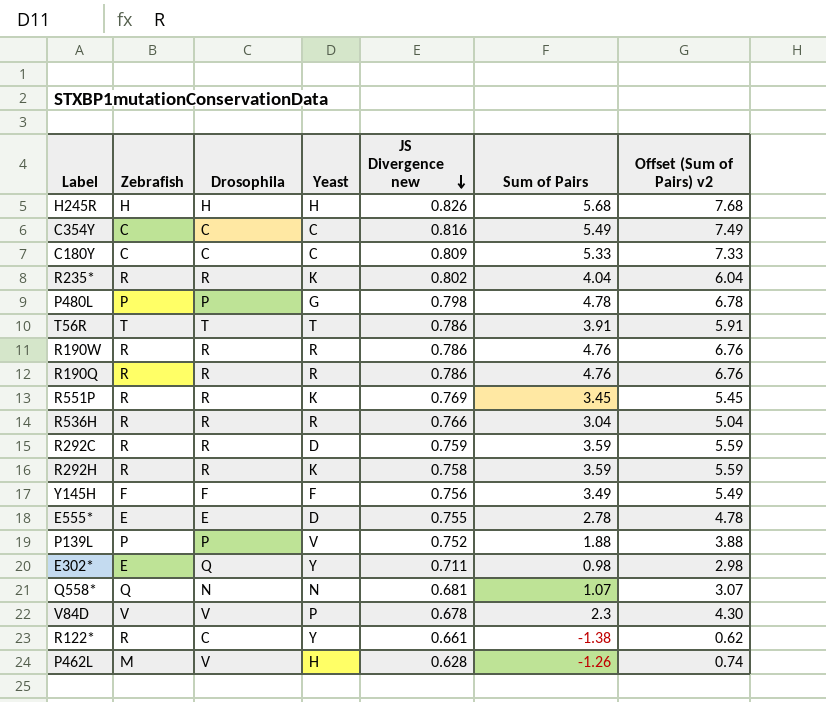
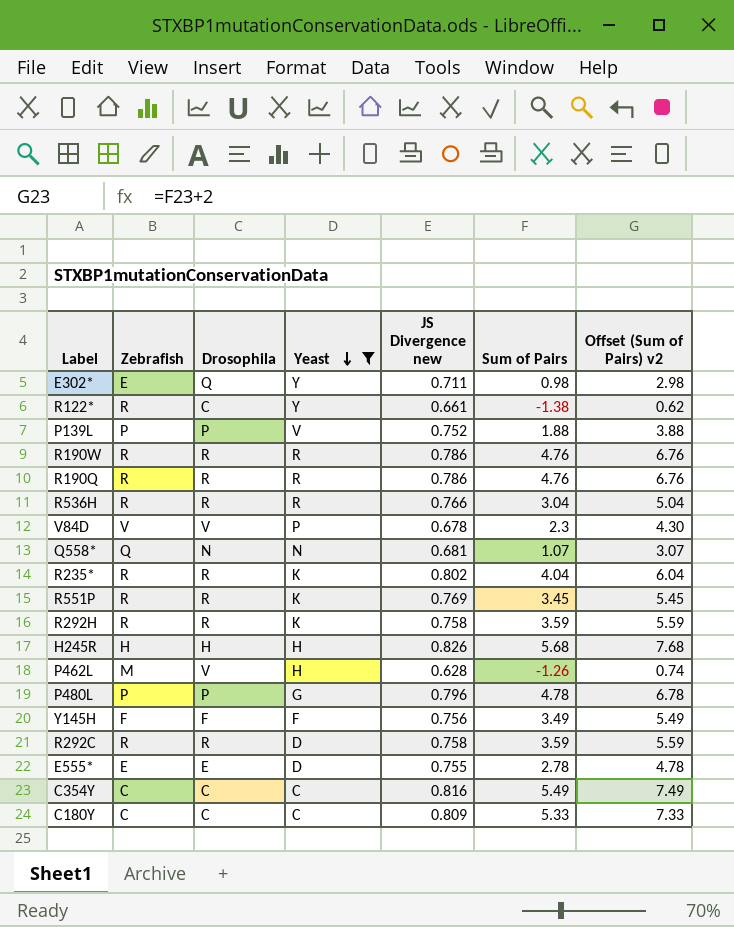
filter: none -> Yeast != T
row order: JS Divergence new descending -> Yeast descending
P480L | JS Divergence new: 0.798 -> 0.796
R292C | JS Divergence new: 0.759 -> 0.758

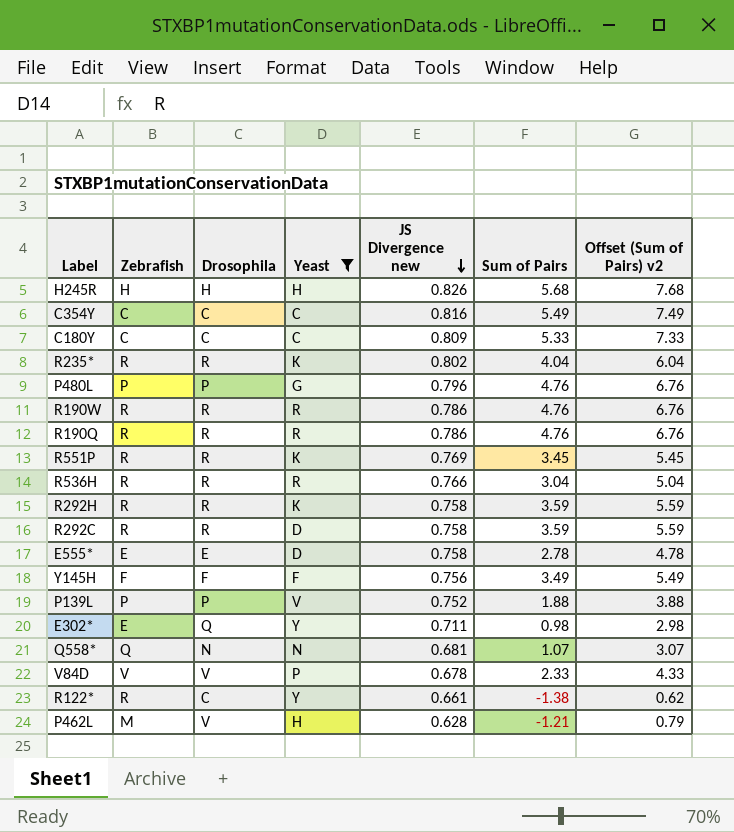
row order: Yeast descending -> JS Divergence new descending
P480L | Sum of Pairs: 4.78 -> 4.76
P480L | Offset (Sum of Pairs) v2: 6.78 -> 6.76
E555* | JS Divergence new: 0.755 -> 0.758
V84D | Sum of Pairs: 2.3 -> 2.33
V84D | Offset (Sum of Pairs) v2: 4.30 -> 4.33
P462L | Sum of Pairs: -1.26 -> -1.21
P462L | Offset (Sum of Pairs) v2: 0.74 -> 0.79

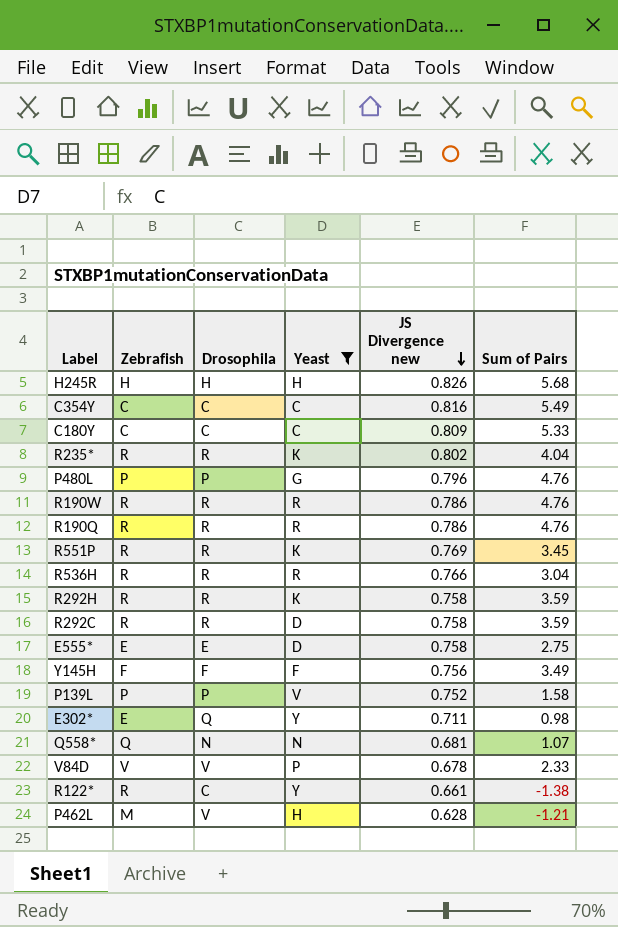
column Offset (Sum of Pairs) v2 | formula: [Sum of Pairs] + 2 -> none
E555* | Sum of Pairs: 2.78 -> 2.75
P139L | Sum of Pairs: 1.88 -> 1.58

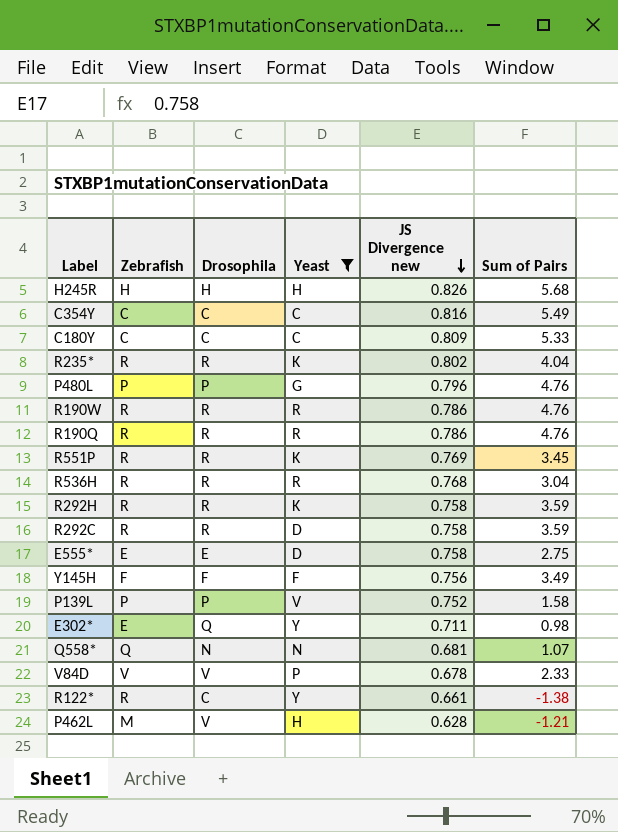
R536H | JS Divergence new: 0.766 -> 0.768

